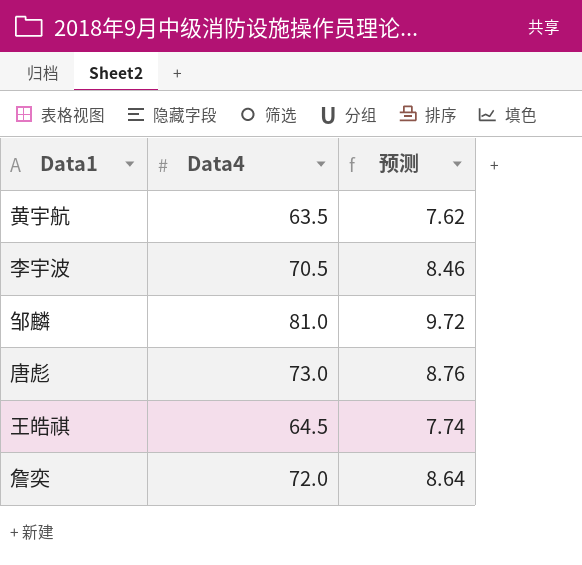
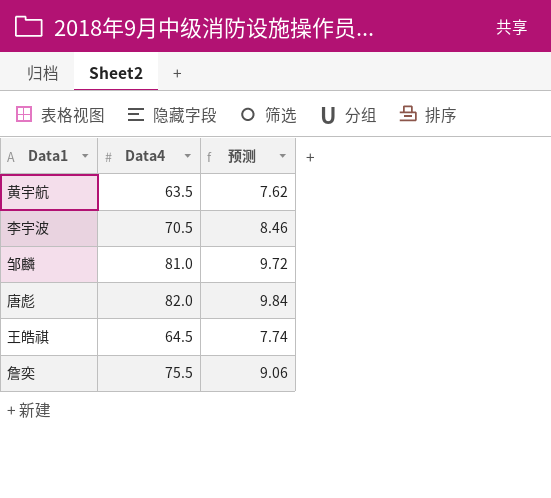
唐彪 | Data4: 73.0 -> 82.0
唐彪 | 预测: 8.76 -> 9.84
詹奕 | Data4: 72.0 -> 75.5
詹奕 | 预测: 8.64 -> 9.06

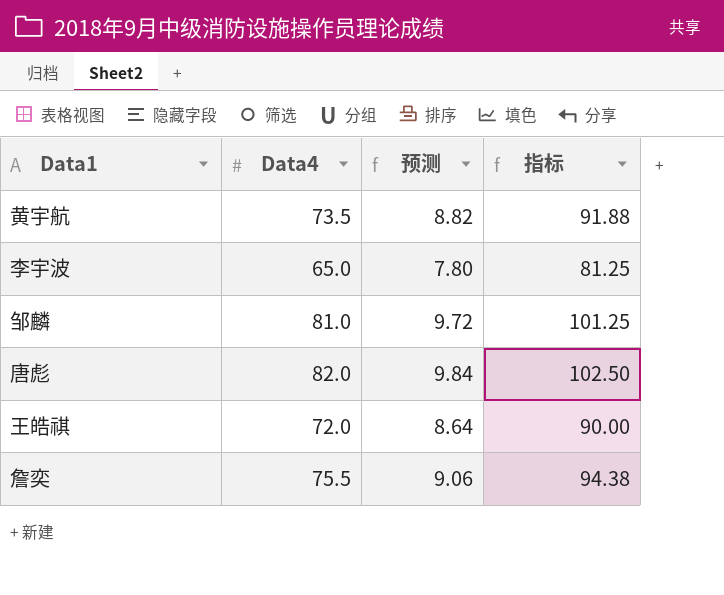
column 指标 | formula: none -> [Data4] * 1.25
黄宇航 | Data4: 63.5 -> 73.5
黄宇航 | 预测: 7.62 -> 8.82
李宇波 | Data4: 70.5 -> 65.0
李宇波 | 预测: 8.46 -> 7.80
王皓祺 | Data4: 64.5 -> 72.0
王皓祺 | 预测: 7.74 -> 8.64

